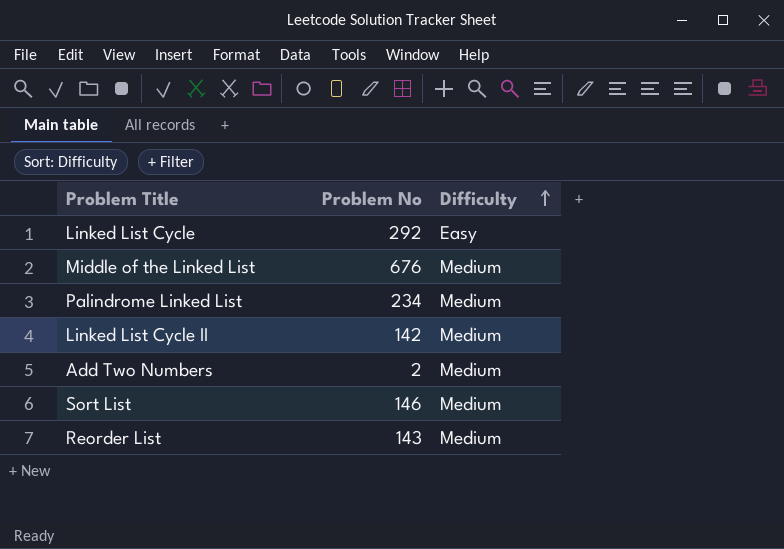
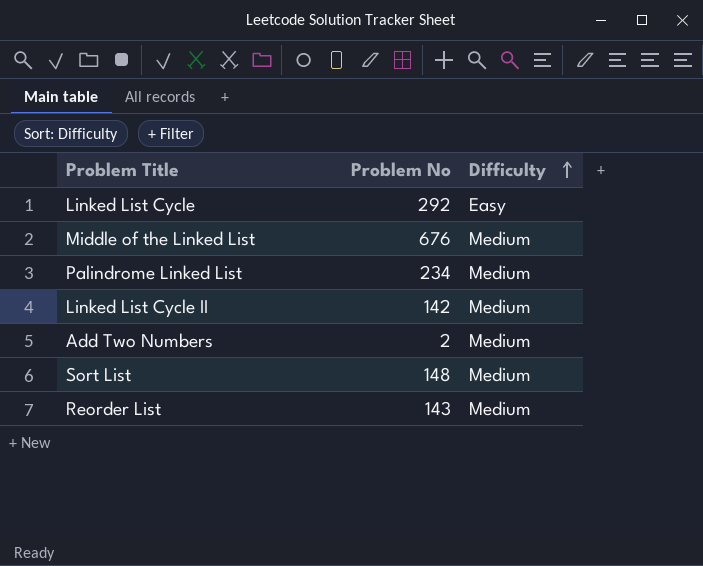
Sort List | Problem No: 146 -> 148

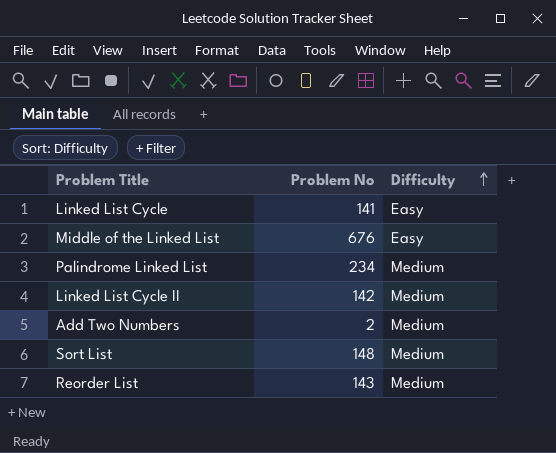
Linked List Cycle | Problem No: 292 -> 141
Middle of the Linked List | Difficulty: Medium -> Easy

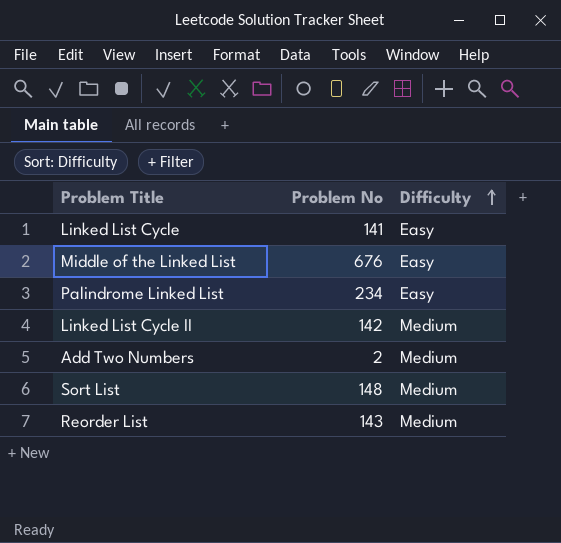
Palindrome Linked List | Difficulty: Medium -> Easy

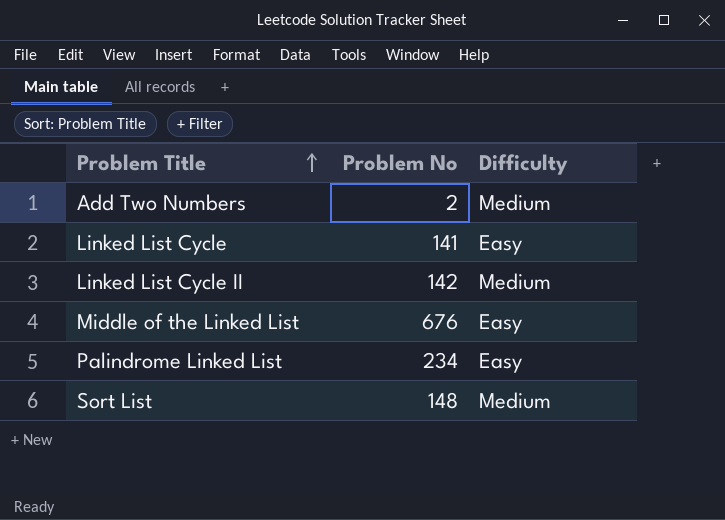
row order: Difficulty ascending -> Problem Title ascending
row Reorder List: 143 | Medium -> none

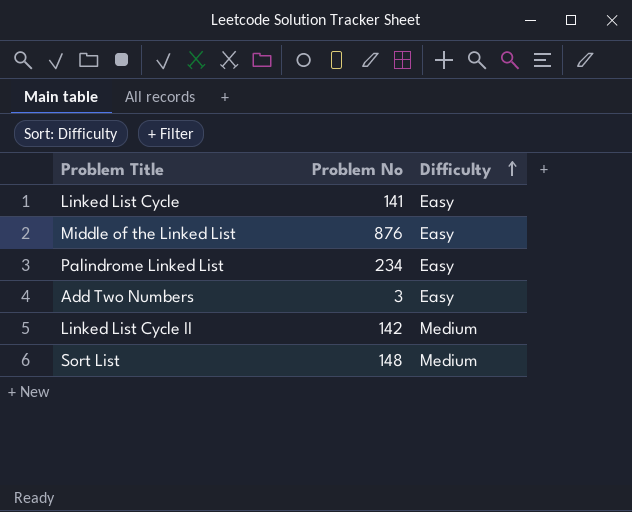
row order: Problem Title ascending -> Difficulty ascending
Middle of the Linked List | Problem No: 676 -> 876
Add Two Numbers | Problem No: 2 -> 3
Add Two Numbers | Difficulty: Medium -> Easy

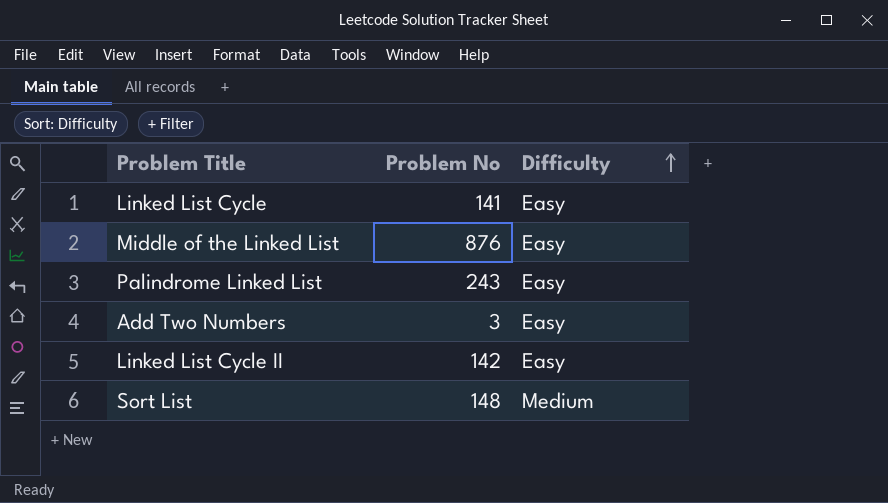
Palindrome Linked List | Problem No: 234 -> 243
Linked List Cycle II | Difficulty: Medium -> Easy

